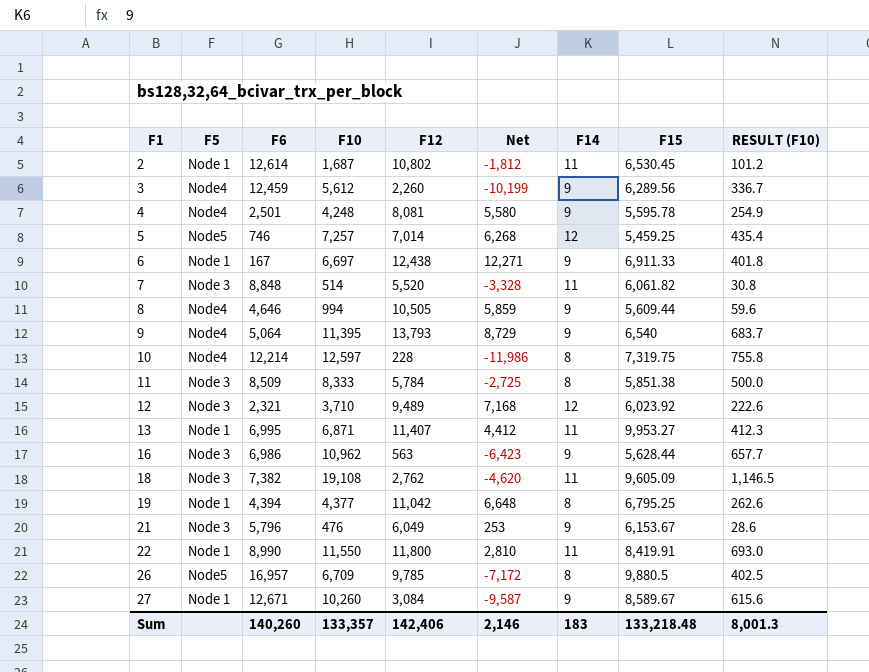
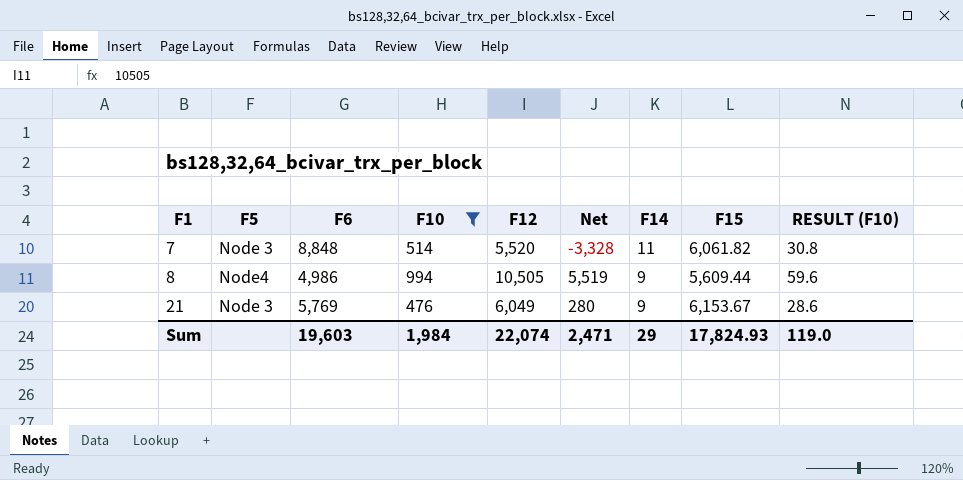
filter: none -> F10 <= 994
8 | F6: 4,646 -> 4,986
8 | Net: 5,859 -> 5,519
21 | F6: 5,796 -> 5,769
21 | Net: 253 -> 280
Sum | F6: 140,260 -> 19,603
Sum | F10: 133,357 -> 1,984
Sum | F12: 142,406 -> 22,074
Sum | Net: 2,146 -> 2,471
Sum | F14: 183 -> 29
Sum | F15: 133,218.48 -> 17,824.93
Sum | RESULT (F10): 8,001.3 -> 119.0

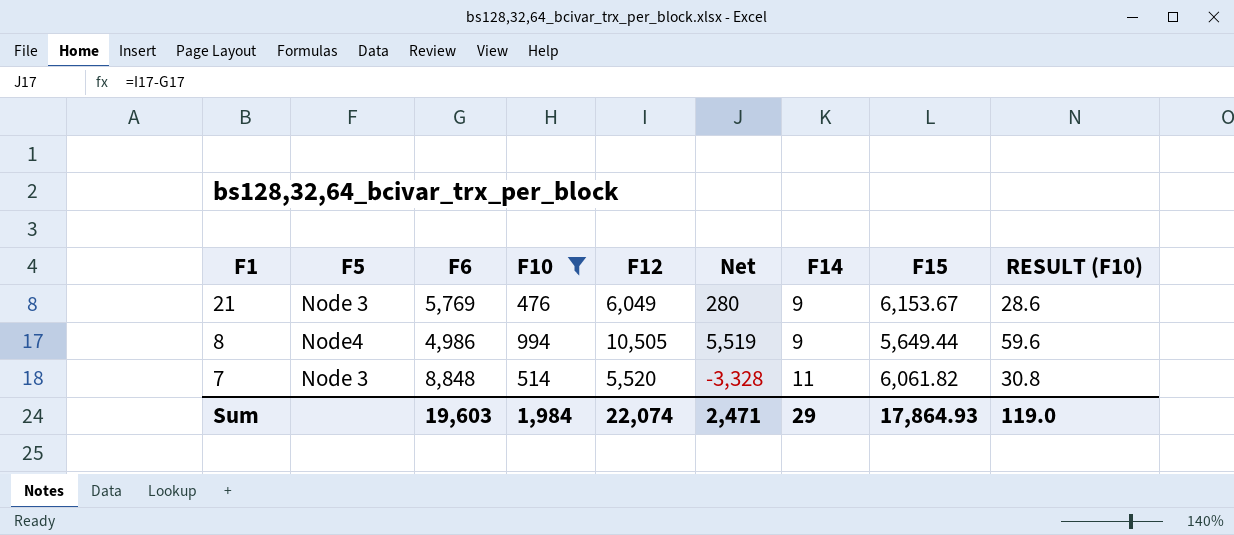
row order: F1 ascending -> F1 descending
8 | F15: 5,609.44 -> 5,649.44
Sum | F15: 17,824.93 -> 17,864.93

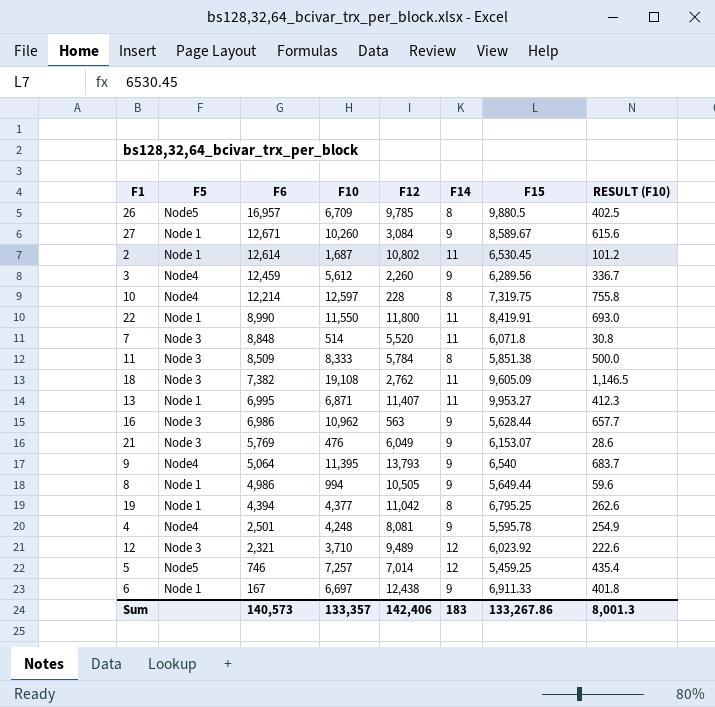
filter: F10 <= 994 -> none
row order: F1 descending -> F6 descending
column Net | formula: [F12] - [F6] -> none
7 | F15: 6,061.82 -> 6,071.8
21 | F15: 6,153.67 -> 6,153.07
8 | F5: Node4 -> Node 1
Sum | F6: 19,603 -> 140,573
Sum | F10: 1,984 -> 133,357
Sum | F12: 22,074 -> 142,406
Sum | F14: 29 -> 183
Sum | F15: 17,864.93 -> 133,267.86
Sum | RESULT (F10): 119.0 -> 8,001.3

